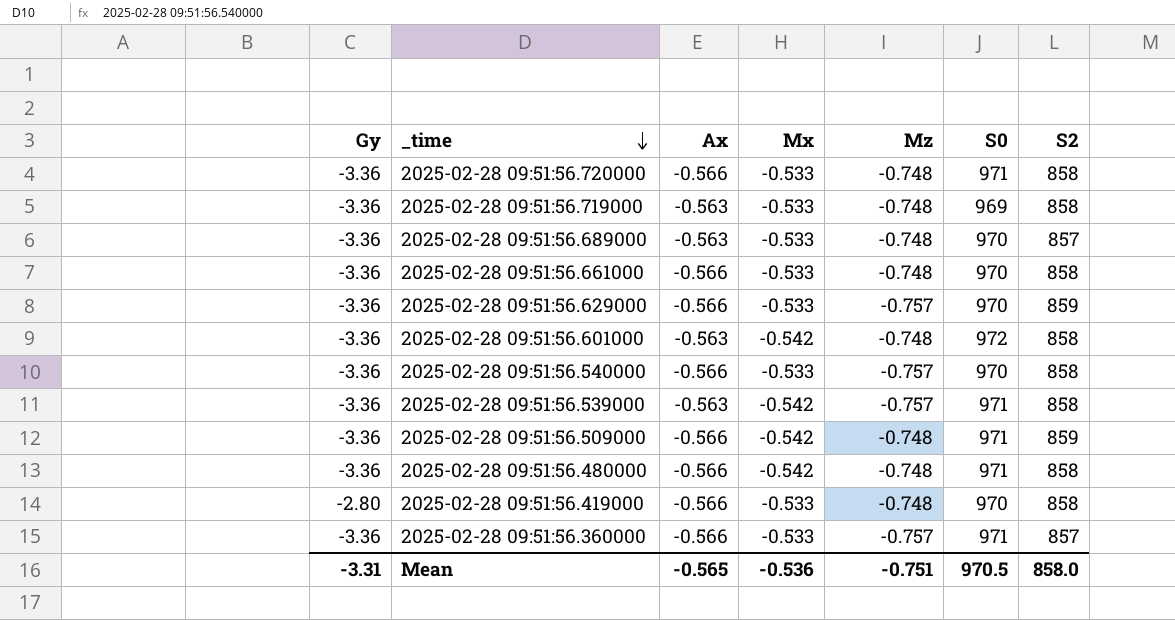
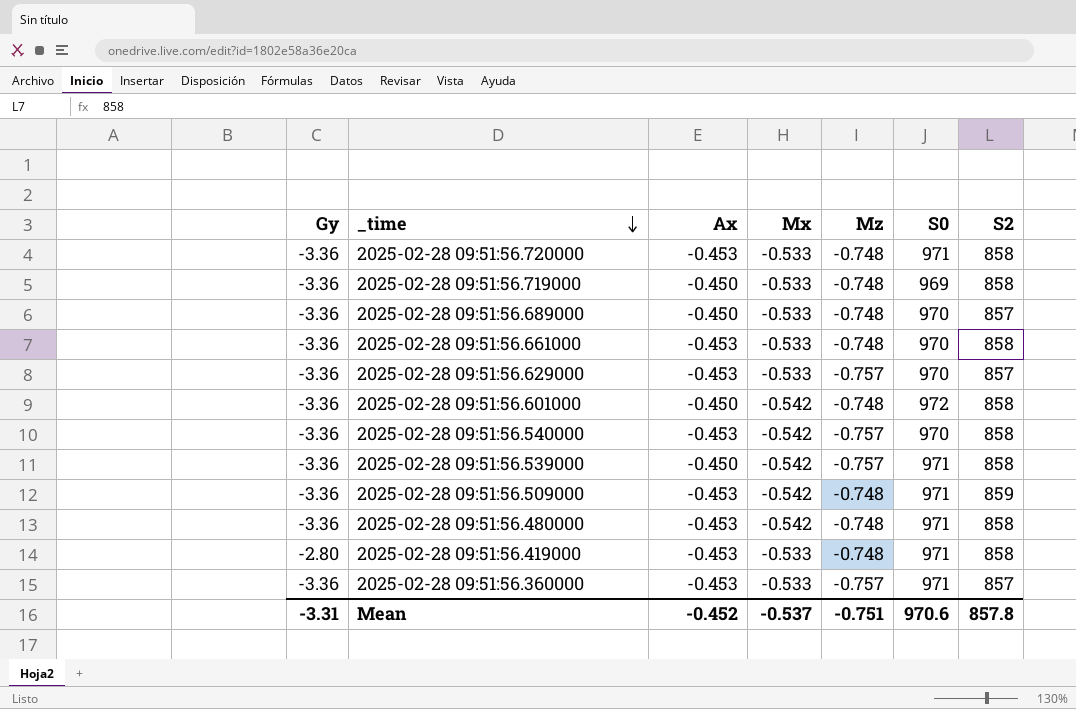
2025-02-28 09:51:56.720000 | Ax: -0.566 -> -0.453
2025-02-28 09:51:56.719000 | Ax: -0.563 -> -0.450
2025-02-28 09:51:56.689000 | Ax: -0.563 -> -0.450
2025-02-28 09:51:56.661000 | Ax: -0.566 -> -0.453
2025-02-28 09:51:56.629000 | Ax: -0.566 -> -0.453
2025-02-28 09:51:56.629000 | S2: 859 -> 857
2025-02-28 09:51:56.601000 | Ax: -0.563 -> -0.450
2025-02-28 09:51:56.540000 | Ax: -0.566 -> -0.453
2025-02-28 09:51:56.540000 | Mx: -0.533 -> -0.542
2025-02-28 09:51:56.539000 | Ax: -0.563 -> -0.450
2025-02-28 09:51:56.509000 | Ax: -0.566 -> -0.453
2025-02-28 09:51:56.480000 | Ax: -0.566 -> -0.453
2025-02-28 09:51:56.419000 | Ax: -0.566 -> -0.453
2025-02-28 09:51:56.419000 | S0: 970 -> 971
2025-02-28 09:51:56.360000 | Ax: -0.566 -> -0.453
Mean | Ax: -0.565 -> -0.452
Mean | Mx: -0.536 -> -0.537
Mean | S0: 970.5 -> 970.6
Mean | S2: 858.0 -> 857.8

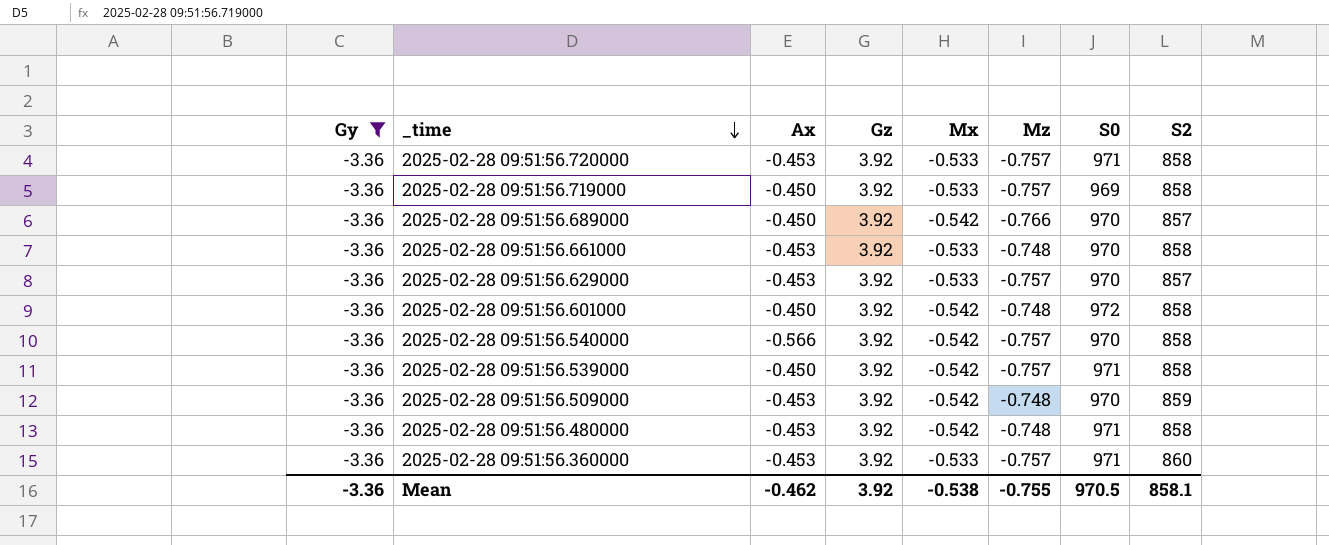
filter: none -> Gy = -3.36
column Gz | position: none -> 4
2025-02-28 09:51:56.720000 | Mz: -0.748 -> -0.757
2025-02-28 09:51:56.719000 | Mz: -0.748 -> -0.757
2025-02-28 09:51:56.689000 | Mx: -0.533 -> -0.542
2025-02-28 09:51:56.689000 | Mz: -0.748 -> -0.766
2025-02-28 09:51:56.540000 | Ax: -0.453 -> -0.566
2025-02-28 09:51:56.509000 | S0: 971 -> 970
2025-02-28 09:51:56.360000 | S2: 857 -> 860
Mean | Gy: -3.31 -> -3.36
Mean | Ax: -0.452 -> -0.462
Mean | Mx: -0.537 -> -0.538
Mean | Mz: -0.751 -> -0.755
Mean | S0: 970.6 -> 970.5
Mean | S2: 857.8 -> 858.1

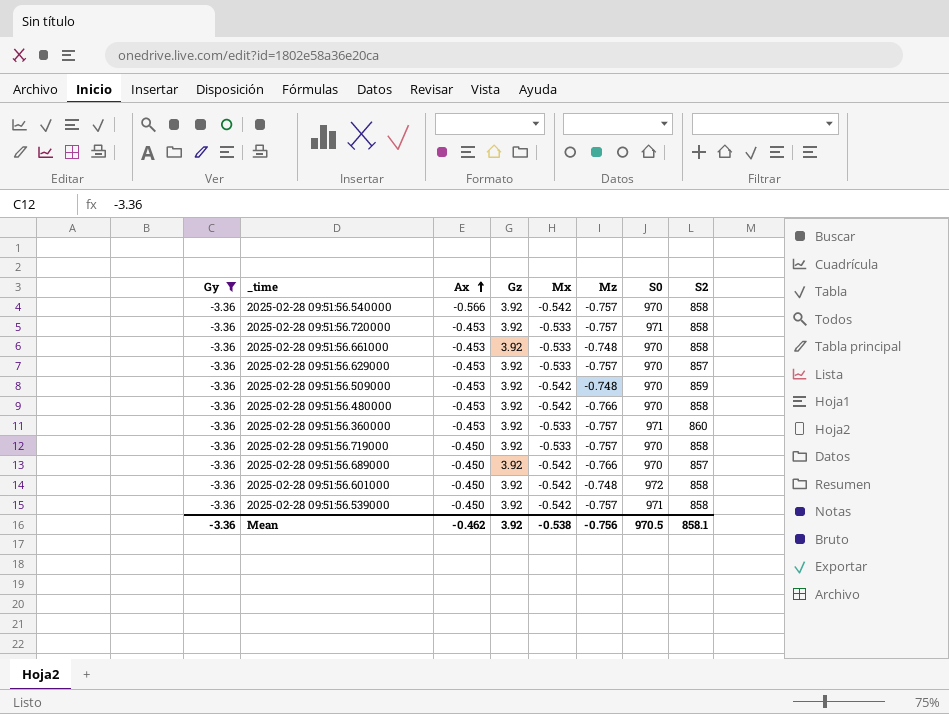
row order: _time descending -> Ax ascending
2025-02-28 09:51:56.480000 | Mz: -0.748 -> -0.766
2025-02-28 09:51:56.480000 | S0: 971 -> 970
2025-02-28 09:51:56.719000 | S0: 969 -> 970
Mean | Mz: -0.755 -> -0.756

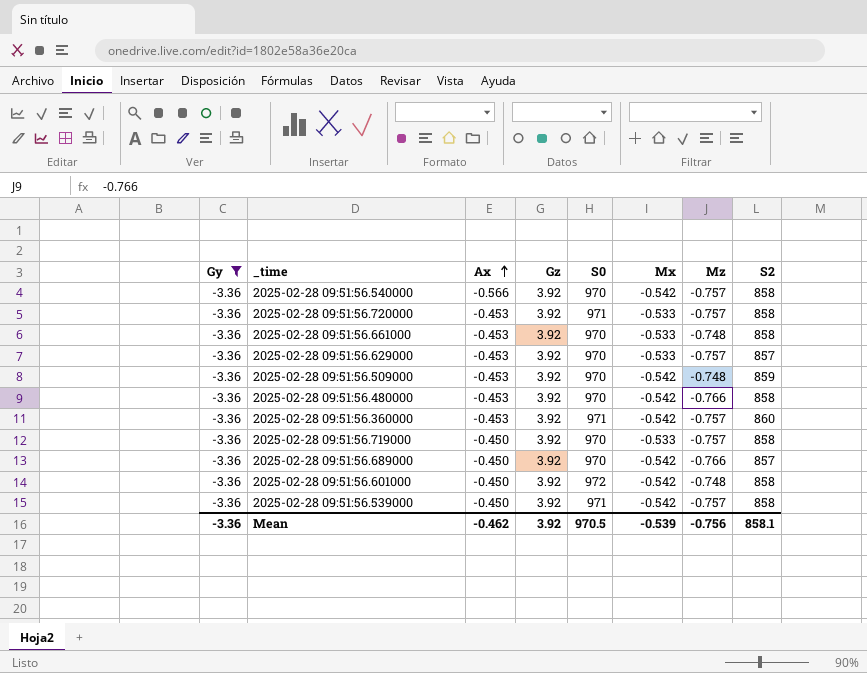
column S0 | position: 7 -> 5
2025-02-28 09:51:56.360000 | Mx: -0.533 -> -0.542
Mean | Mx: -0.538 -> -0.539

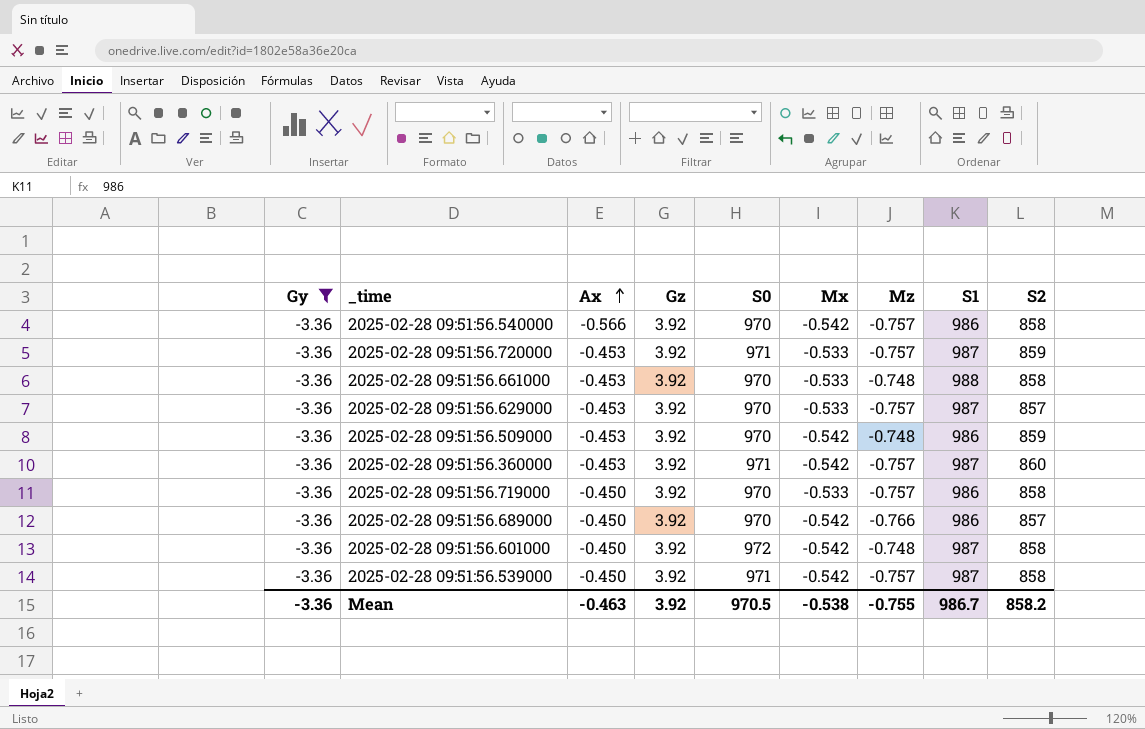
column S1 | position: none -> 8
row 2025-02-28 09:51:56.480000: -3.36 | -0.453 | 3.92 | 970 | -0.542 | -0.766 | 858 -> none
2025-02-28 09:51:56.720000 | S2: 858 -> 859
Mean | Ax: -0.462 -> -0.463
Mean | Mx: -0.539 -> -0.538
Mean | Mz: -0.756 -> -0.755
Mean | S2: 858.1 -> 858.2

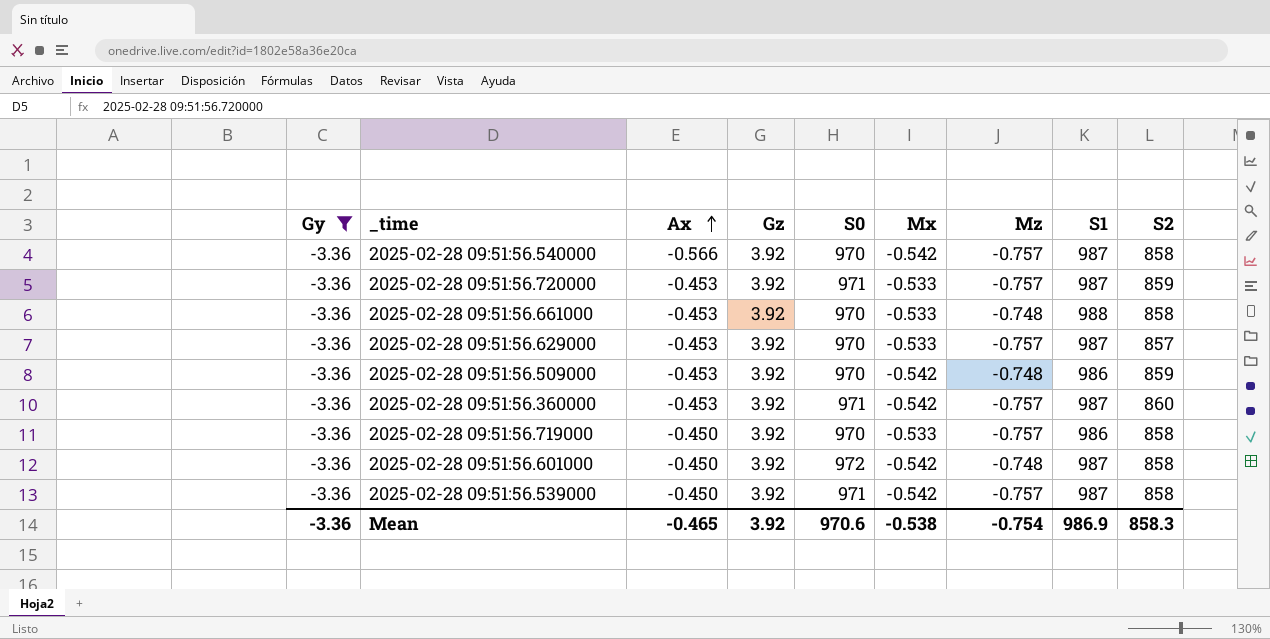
row 2025-02-28 09:51:56.689000: -3.36 | -0.450 | 3.92 | 970 | -0.542 | -0.766 | 986 | 857 -> none
2025-02-28 09:51:56.540000 | S1: 986 -> 987
Mean | Ax: -0.463 -> -0.465
Mean | S0: 970.5 -> 970.6
Mean | Mz: -0.755 -> -0.754
Mean | S1: 986.7 -> 986.9
Mean | S2: 858.2 -> 858.3

